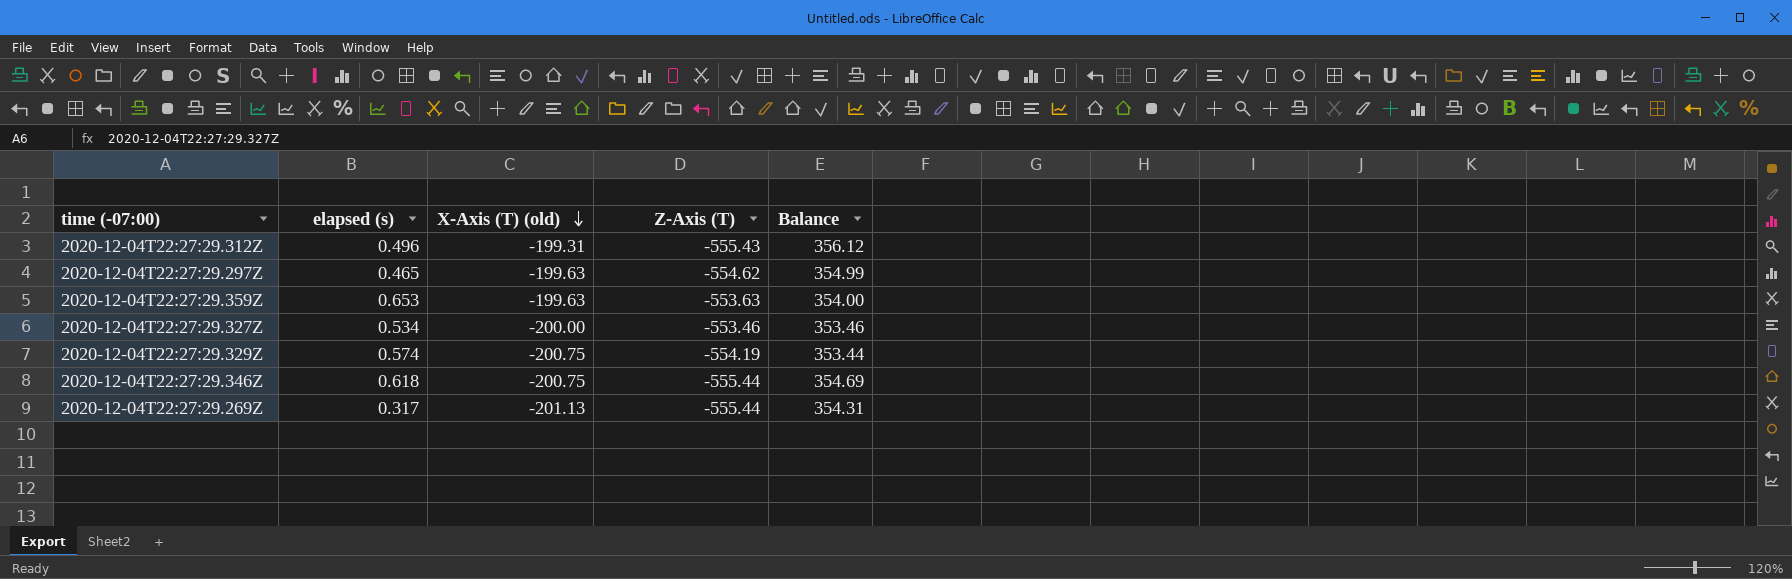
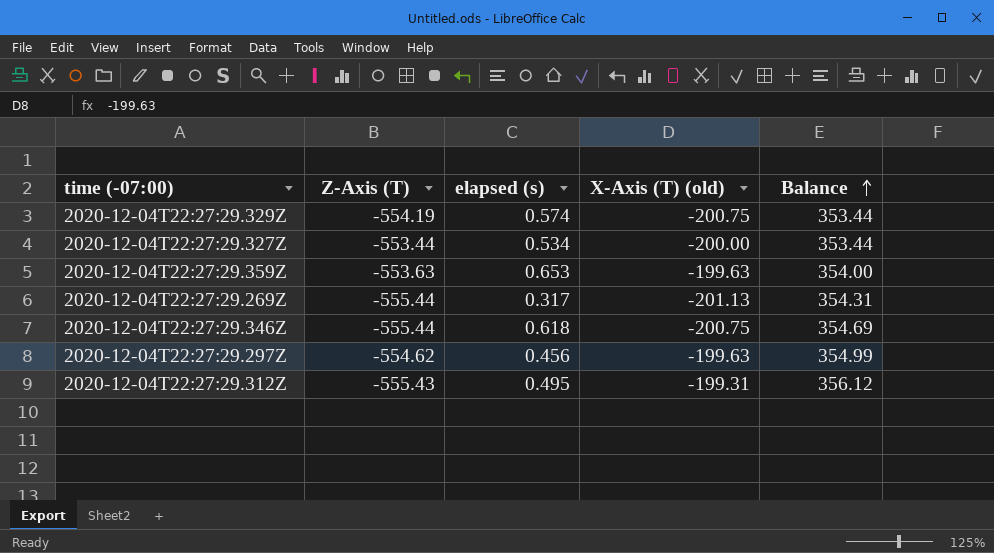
row order: X-Axis (T) (old) descending -> Balance ascending
column Z-Axis (T) | position: 4 -> 2
2020-12-04T22:27:29.327Z | Z-Axis (T): -553.46 -> -553.44
2020-12-04T22:27:29.327Z | Balance: 353.46 -> 353.44
2020-12-04T22:27:29.297Z | elapsed (s): 0.465 -> 0.456
2020-12-04T22:27:29.312Z | elapsed (s): 0.496 -> 0.495

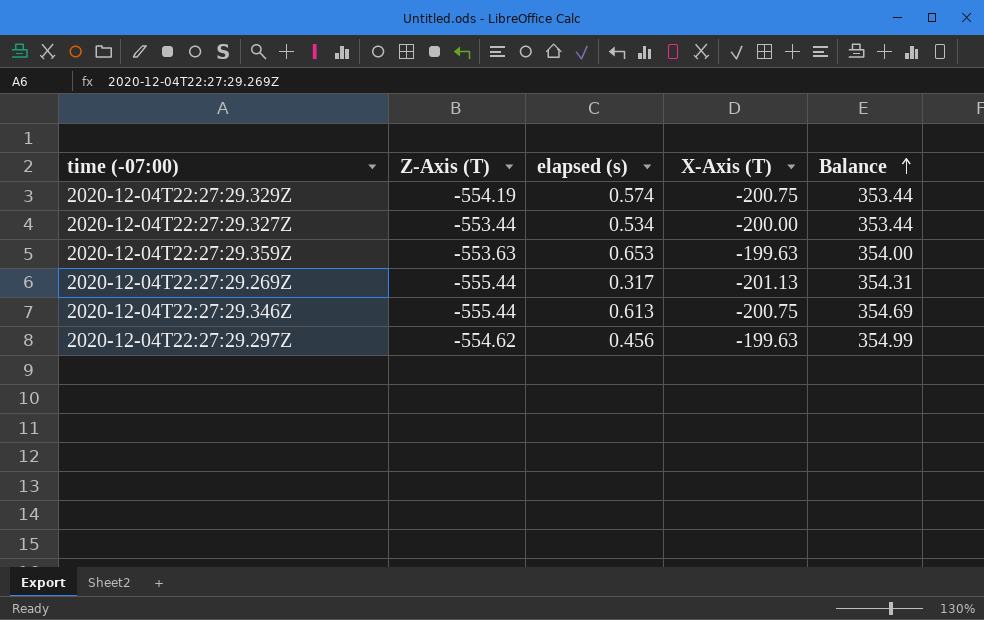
column name: X-Axis (T) (old) -> X-Axis (T)
row 2020-12-04T22:27:29.312Z: -555.43 | 0.495 | -199.31 | 356.12 -> none
2020-12-04T22:27:29.346Z | elapsed (s): 0.618 -> 0.613

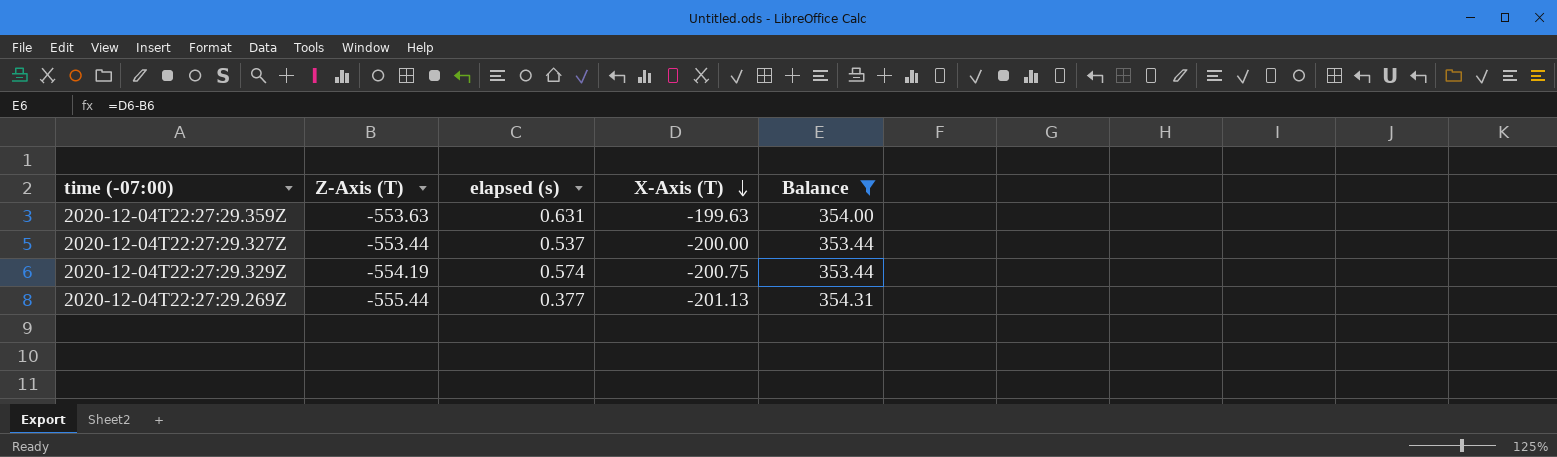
filter: none -> Balance <= 354.31
row order: Balance ascending -> X-Axis (T) descending
2020-12-04T22:27:29.359Z | elapsed (s): 0.653 -> 0.631
2020-12-04T22:27:29.327Z | elapsed (s): 0.534 -> 0.537
2020-12-04T22:27:29.269Z | elapsed (s): 0.317 -> 0.377

